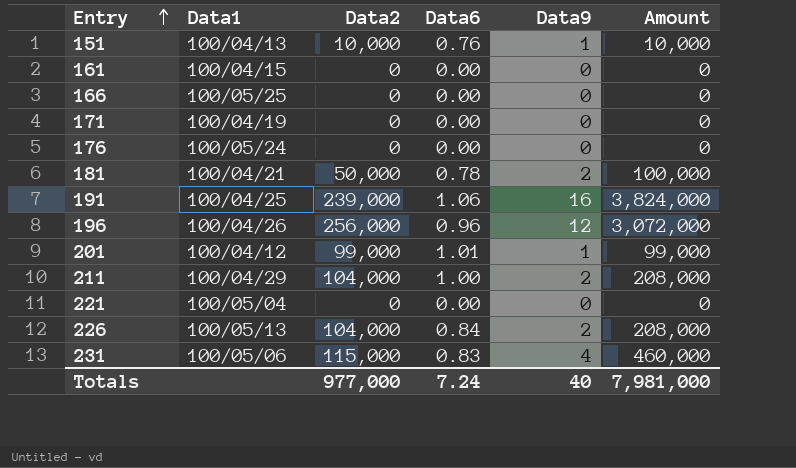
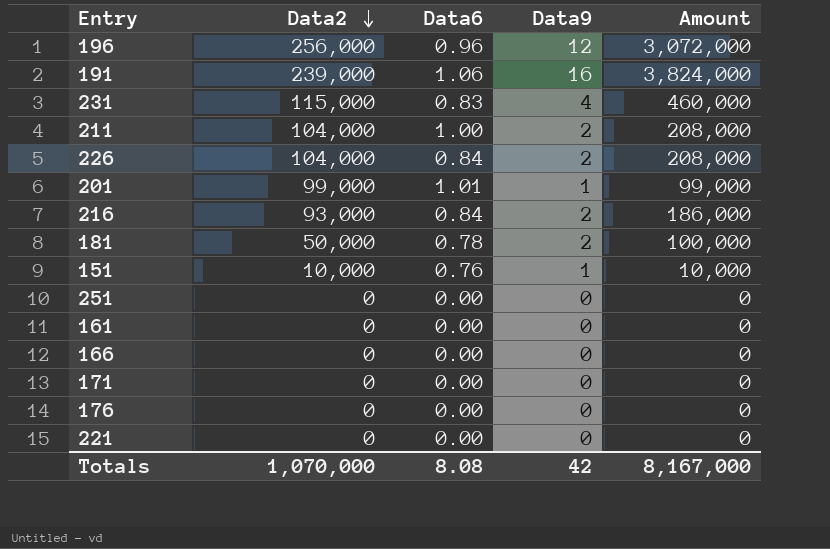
row order: Entry ascending -> Data2 descending
column Data1 | position: 2 -> none
row 216: none -> 93,000 | 0.84 | 2 | 186,000
row 251: none -> 0 | 0.00 | 0 | 0
Totals | Data2: 977,000 -> 1,070,000
Totals | Data6: 7.24 -> 8.08
Totals | Data9: 40 -> 42
Totals | Amount: 7,981,000 -> 8,167,000

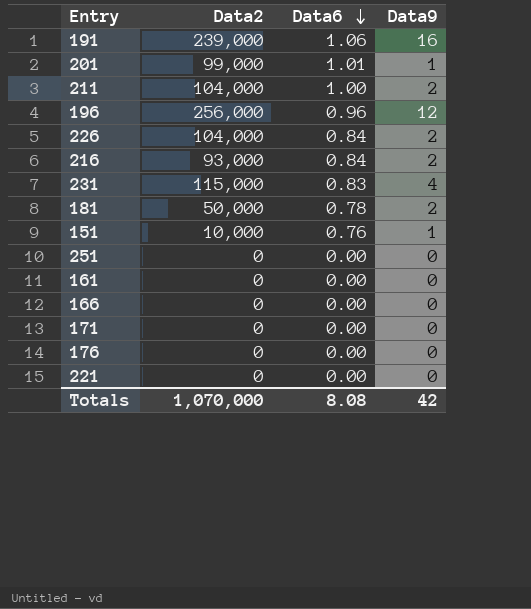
row order: Data2 descending -> Data6 descending
column Amount | formula: [Data2] * [Data9] -> none

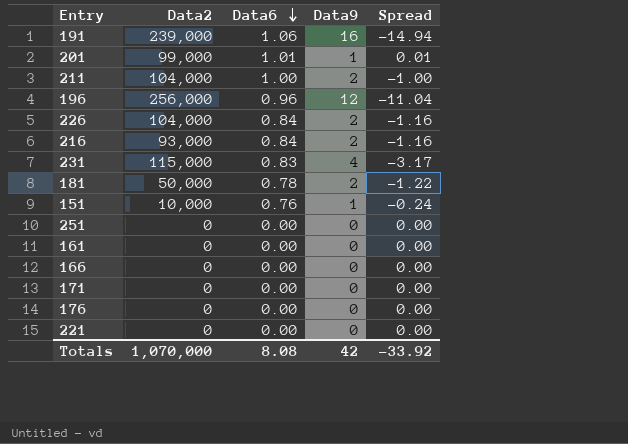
column Spread | formula: none -> [Data6] - [Data9]

